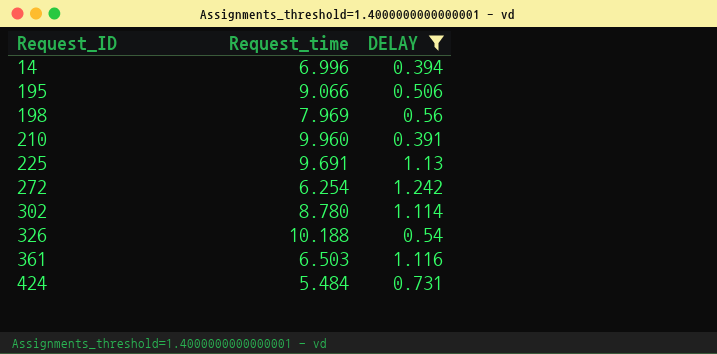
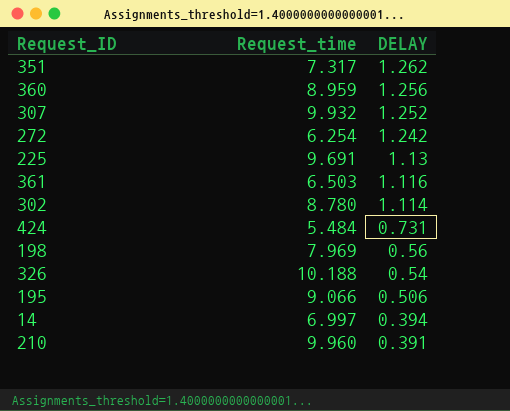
filter: DELAY <= 1.242 -> none
row order: Request_ID ascending -> DELAY descending
14 | Request_time: 6.996 -> 6.997

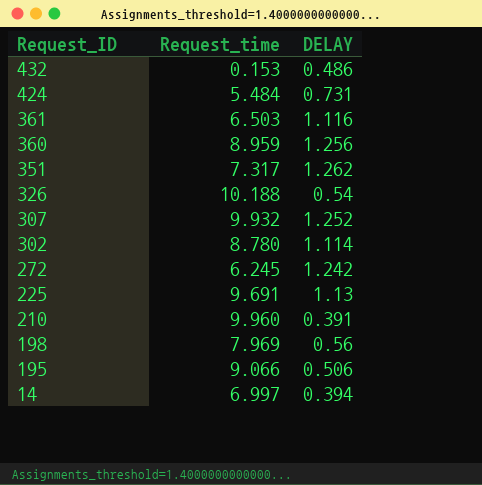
row order: DELAY descending -> Request_ID descending
row 432: none -> 0.153 | 0.486
272 | Request_time: 6.254 -> 6.245

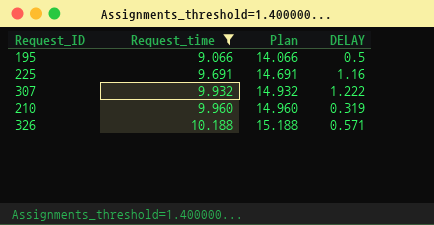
filter: none -> Request_time >= 9.066
row order: Request_ID descending -> Request_time ascending
column Plan | formula: none -> [Request_time] + 5
195 | DELAY: 0.506 -> 0.5
225 | DELAY: 1.13 -> 1.16
307 | DELAY: 1.252 -> 1.222
210 | DELAY: 0.391 -> 0.319
326 | DELAY: 0.54 -> 0.571

